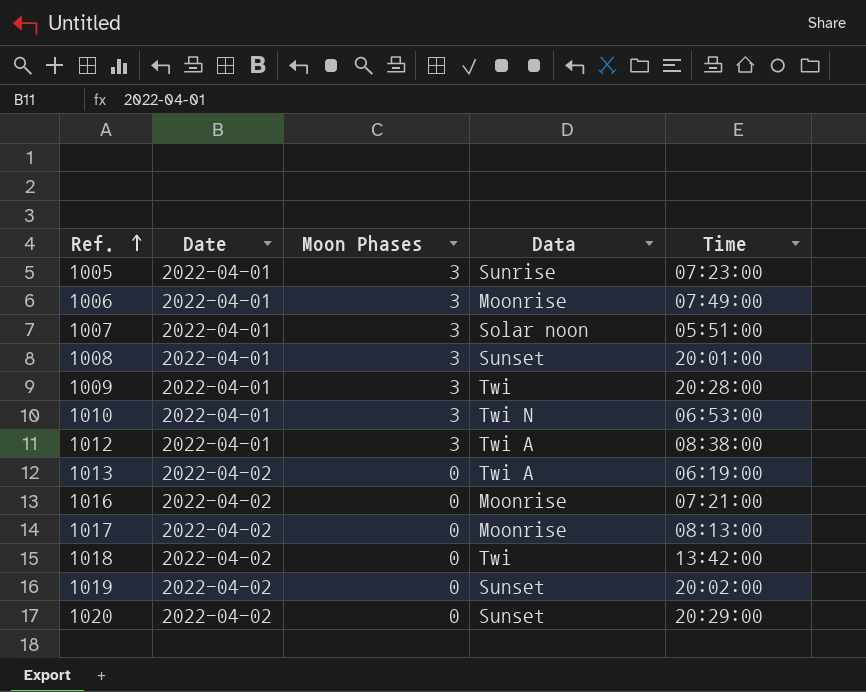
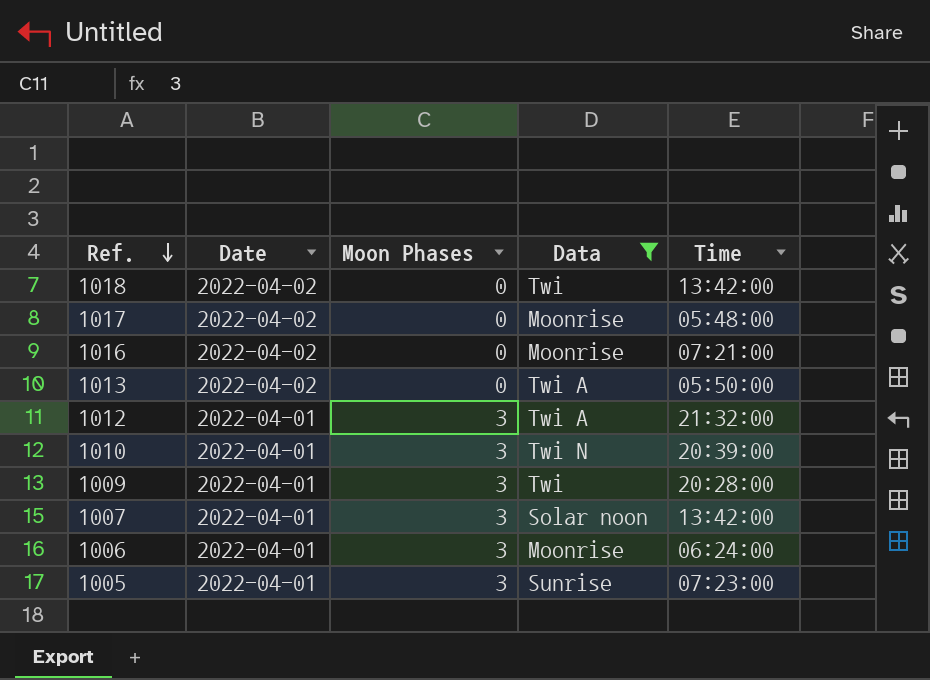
filter: none -> Data != Sunset
row order: Ref. ascending -> Ref. descending
1017 | Time: 08:13:00 -> 05:48:00
1013 | Time: 06:19:00 -> 05:50:00
1012 | Time: 08:38:00 -> 21:32:00
1010 | Time: 06:53:00 -> 20:39:00
1007 | Time: 05:51:00 -> 13:42:00
1006 | Time: 07:49:00 -> 06:24:00

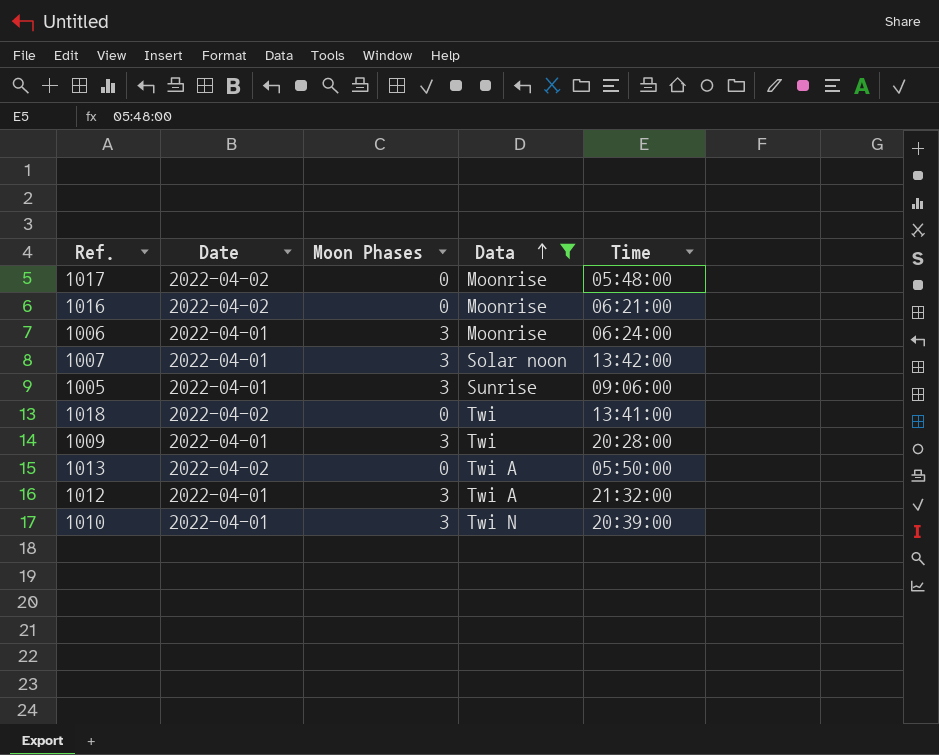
row order: Ref. descending -> Data ascending
1016 | Time: 07:21:00 -> 06:21:00
1005 | Time: 07:23:00 -> 09:06:00
1018 | Time: 13:42:00 -> 13:41:00

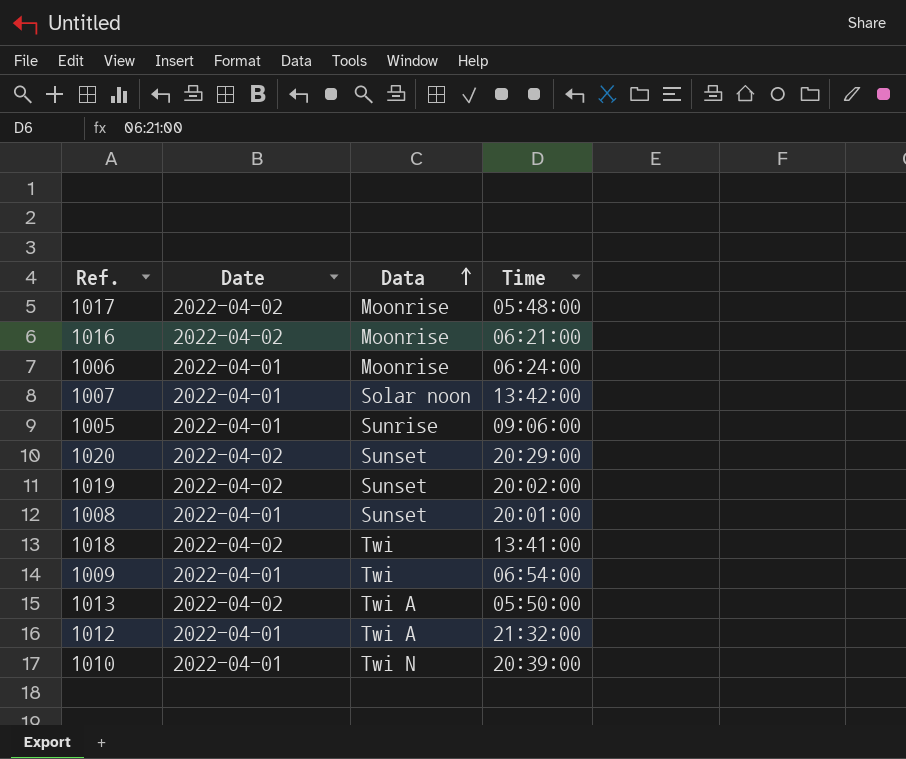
filter: Data != Sunset -> none
column Moon Phases | position: 3 -> none
1009 | Time: 20:28:00 -> 06:54:00

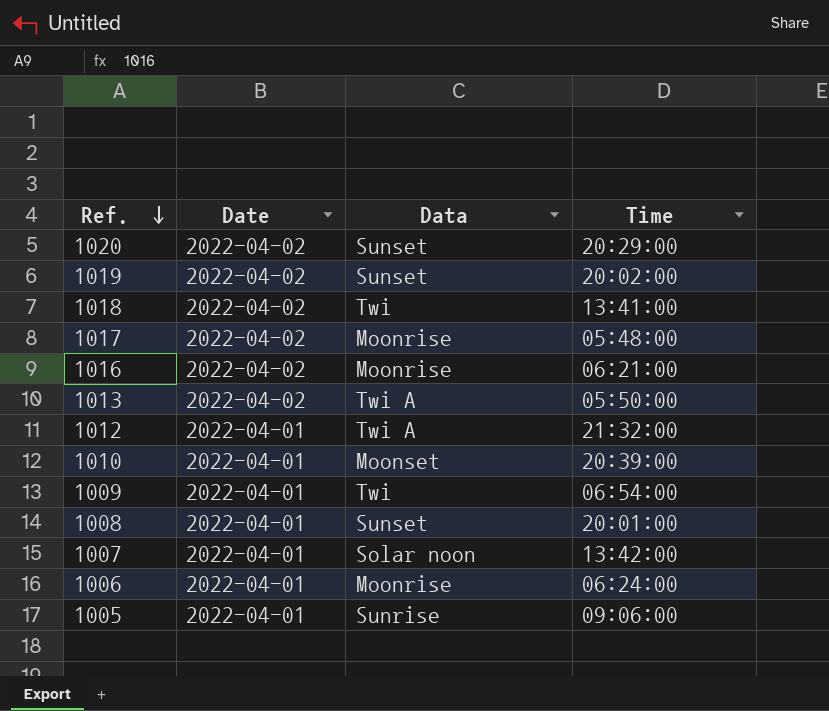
row order: Data ascending -> Ref. descending
1010 | Data: Twi N -> Moonset

